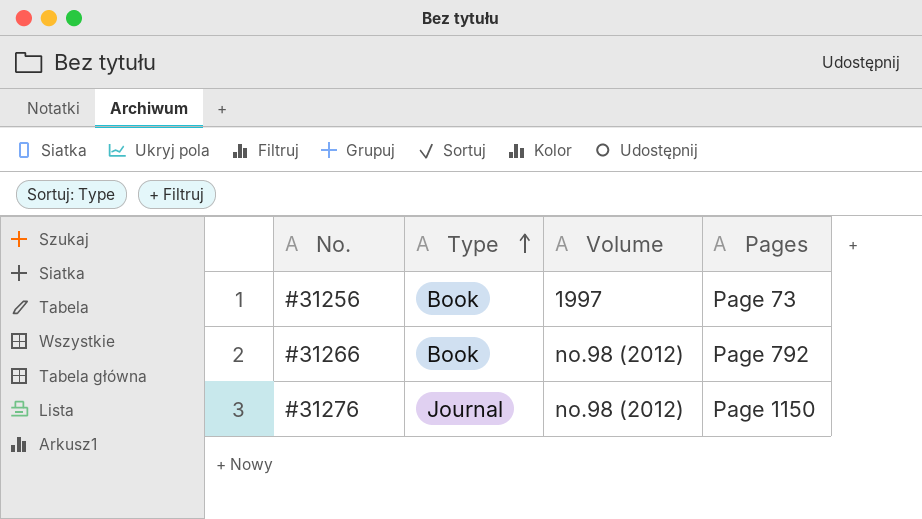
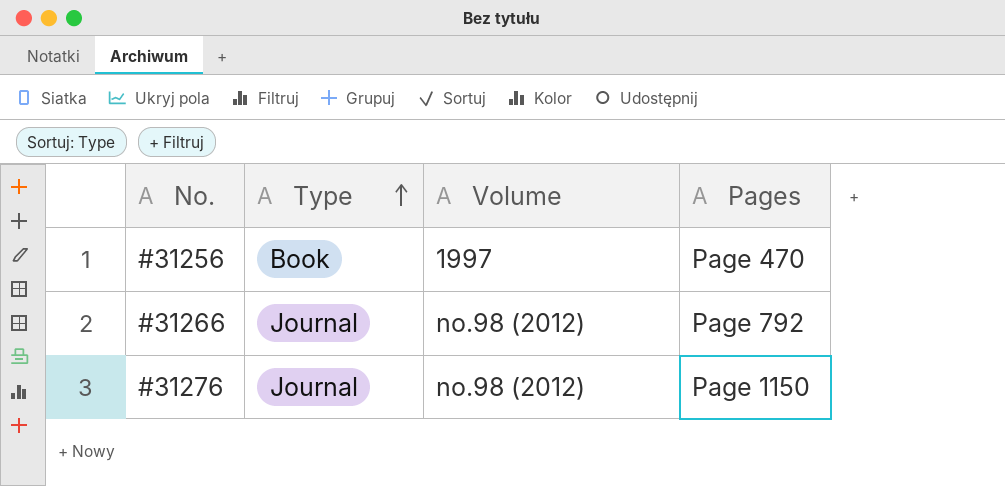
#31256 | Pages: Page 73 -> Page 470
#31266 | Type: Book -> Journal

